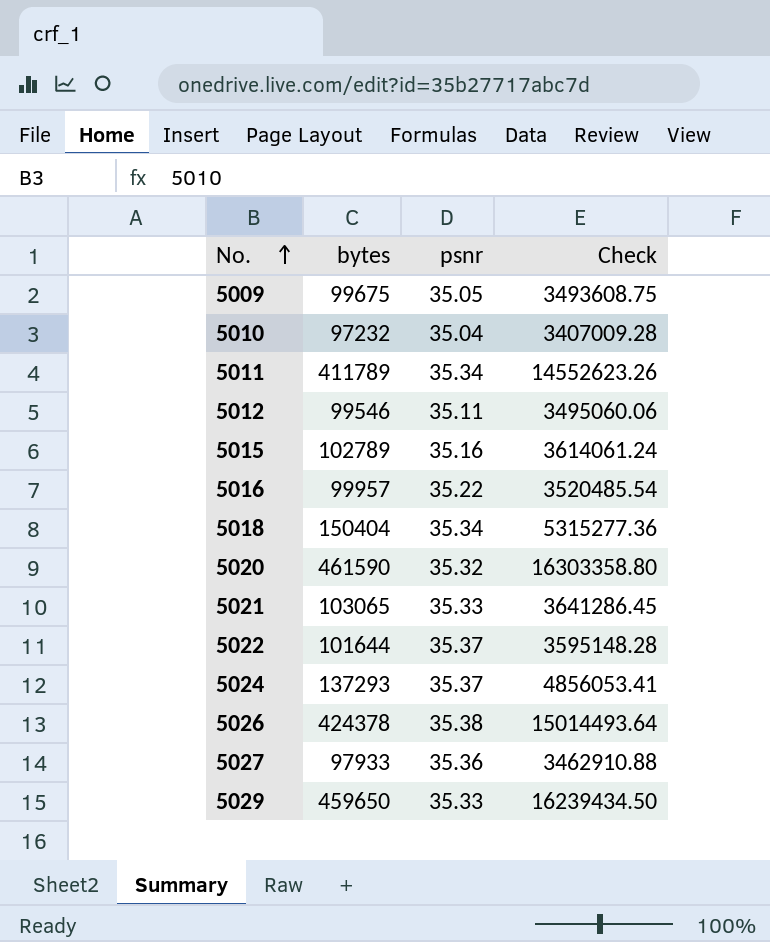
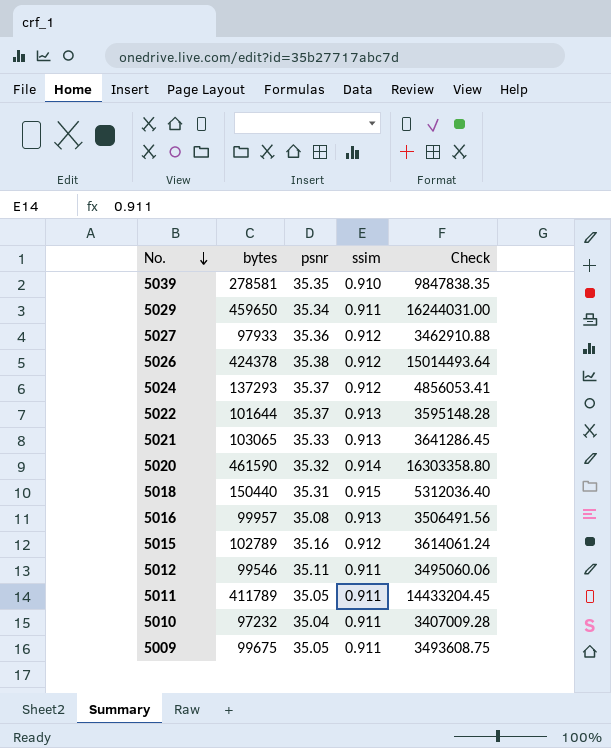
row order: No. ascending -> No. descending
column ssim | position: none -> 4
row 5039: none -> 278581 | 35.35 | 0.910 | 9847838.35
5029 | psnr: 35.33 -> 35.34
5029 | Check: 16239434.50 -> 16244031.00
5018 | bytes: 150404 -> 150440
5018 | psnr: 35.34 -> 35.31
5018 | Check: 5315277.36 -> 5312036.40
5016 | psnr: 35.22 -> 35.08
5016 | Check: 3520485.54 -> 3506491.56
5011 | psnr: 35.34 -> 35.05
5011 | Check: 14552623.26 -> 14433204.45

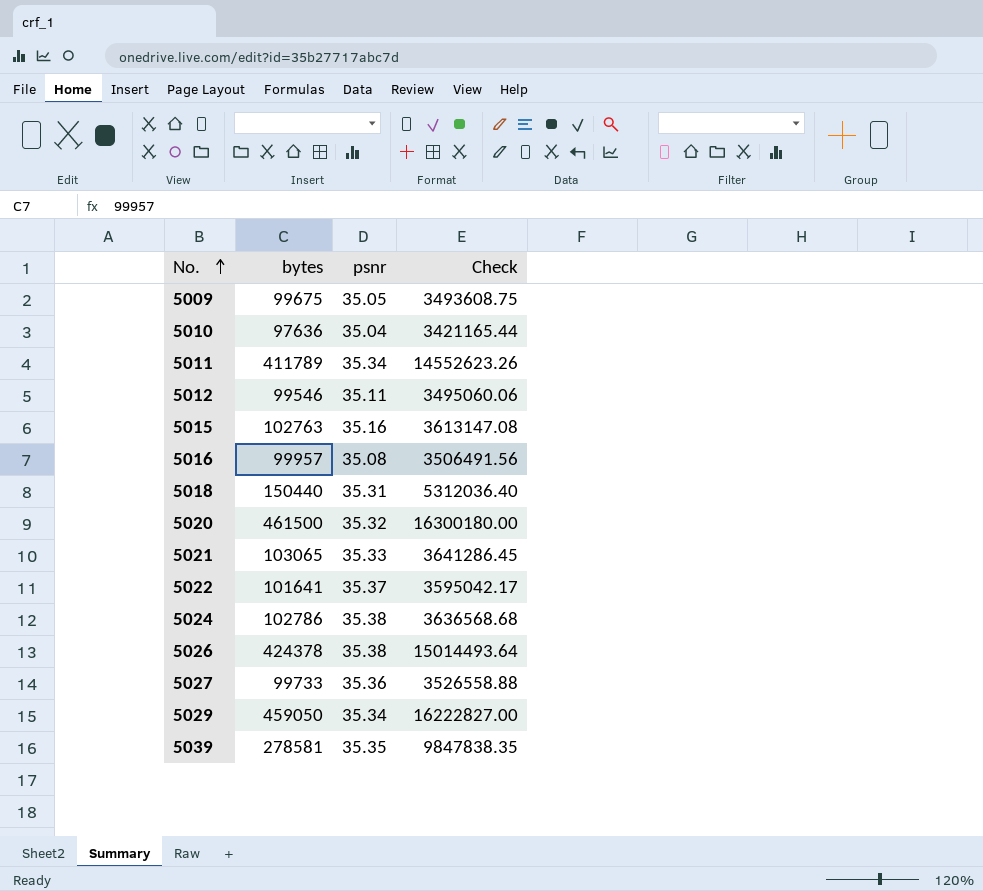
row order: No. descending -> No. ascending
column ssim | position: 4 -> none
5010 | bytes: 97232 -> 97636
5010 | Check: 3407009.28 -> 3421165.44
5011 | psnr: 35.05 -> 35.34
5011 | Check: 14433204.45 -> 14552623.26
5015 | bytes: 102789 -> 102763
5015 | Check: 3614061.24 -> 3613147.08
5020 | bytes: 461590 -> 461500
5020 | Check: 16303358.80 -> 16300180.00
5022 | bytes: 101644 -> 101641
5022 | Check: 3595148.28 -> 3595042.17
5024 | bytes: 137293 -> 102786
5024 | psnr: 35.37 -> 35.38
5024 | Check: 4856053.41 -> 3636568.68
5027 | bytes: 97933 -> 99733
5027 | Check: 3462910.88 -> 3526558.88
5029 | bytes: 459650 -> 459050
5029 | Check: 16244031.00 -> 16222827.00

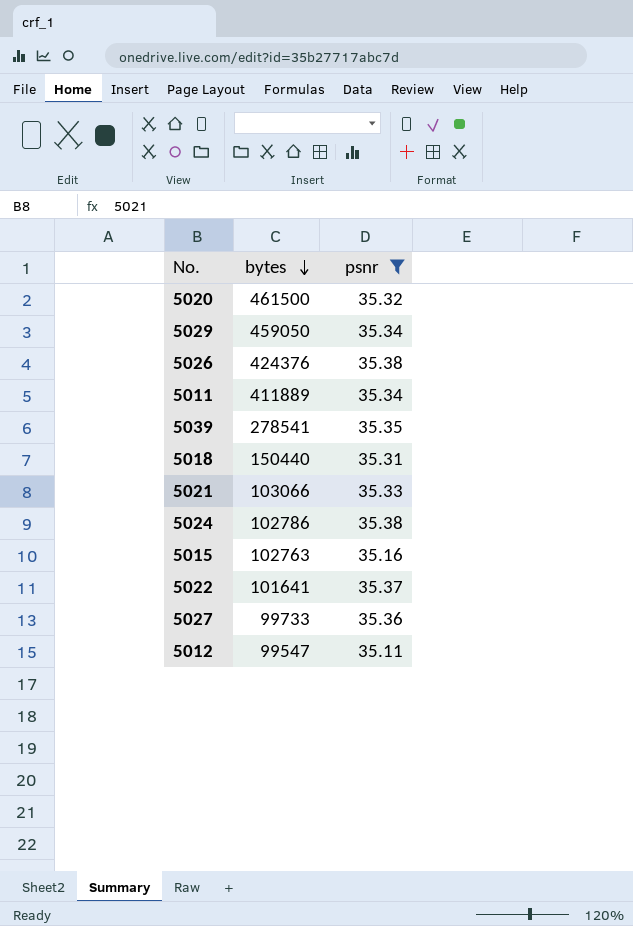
filter: none -> psnr >= 35.11
row order: No. ascending -> bytes descending
column Check | formula: [bytes] * [psnr] -> none
5026 | bytes: 424378 -> 424376
5011 | bytes: 411789 -> 411889
5039 | bytes: 278581 -> 278541
5021 | bytes: 103065 -> 103066
5012 | bytes: 99546 -> 99547

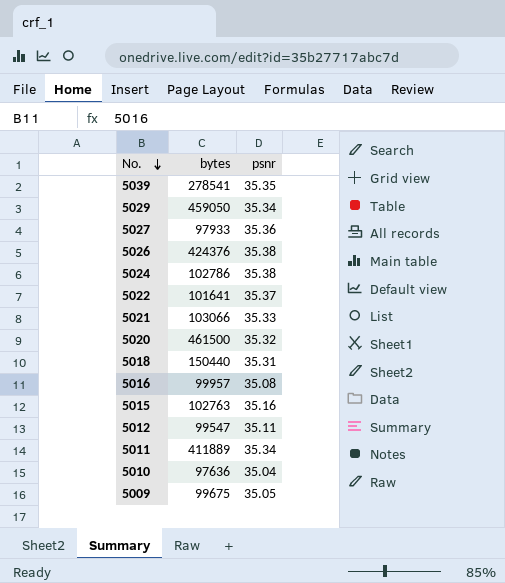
filter: psnr >= 35.11 -> none
row order: bytes descending -> No. descending
5027 | bytes: 99733 -> 97933

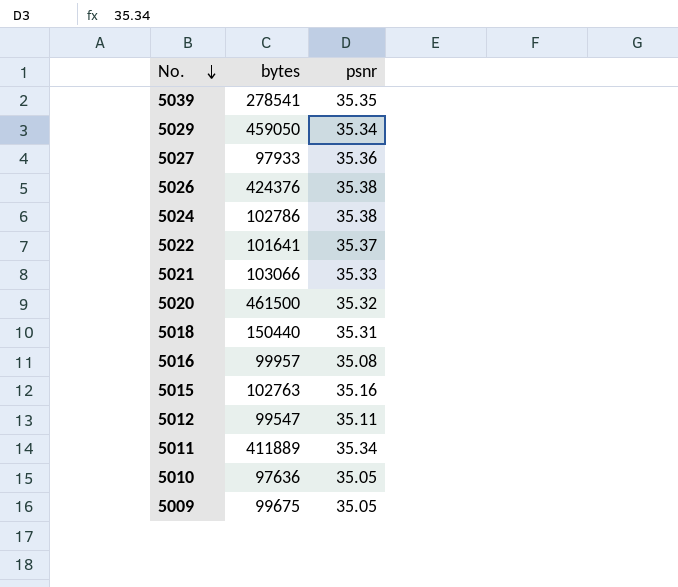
5010 | psnr: 35.04 -> 35.05

